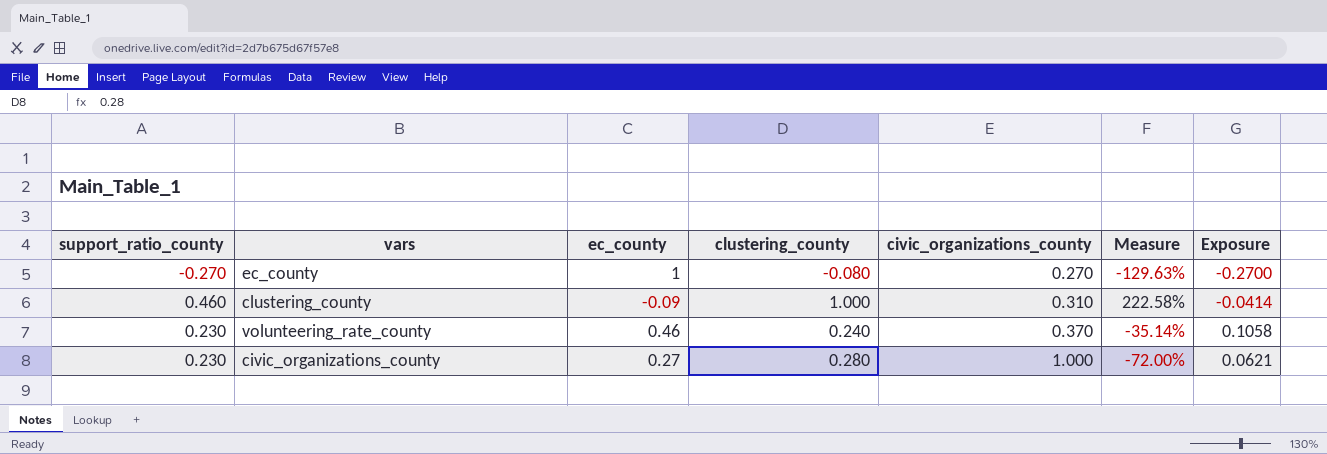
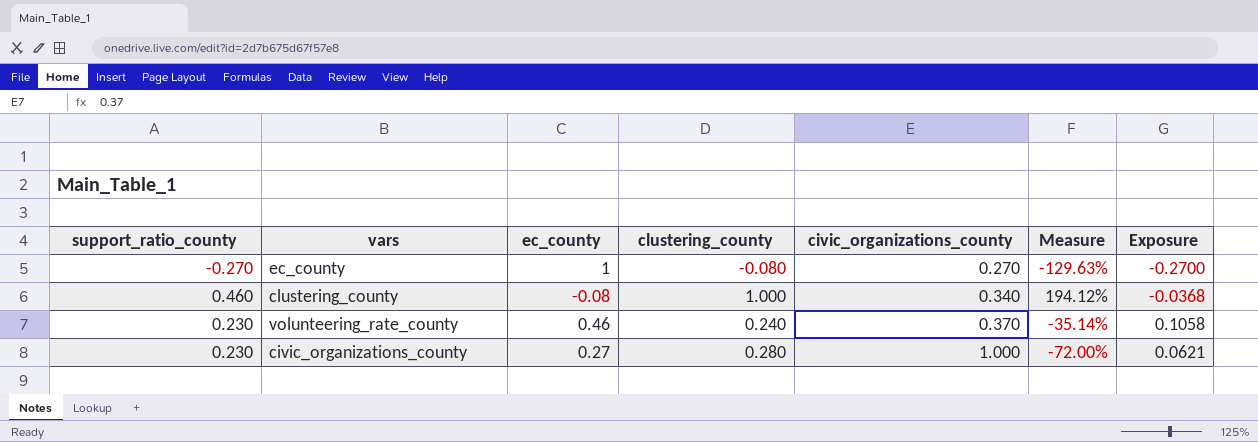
clustering_county | ec_county: -0.09 -> -0.08
clustering_county | civic_organizations_county: 0.310 -> 0.340
clustering_county | Measure: 222.58% -> 194.12%
clustering_county | Exposure: -0.0414 -> -0.0368

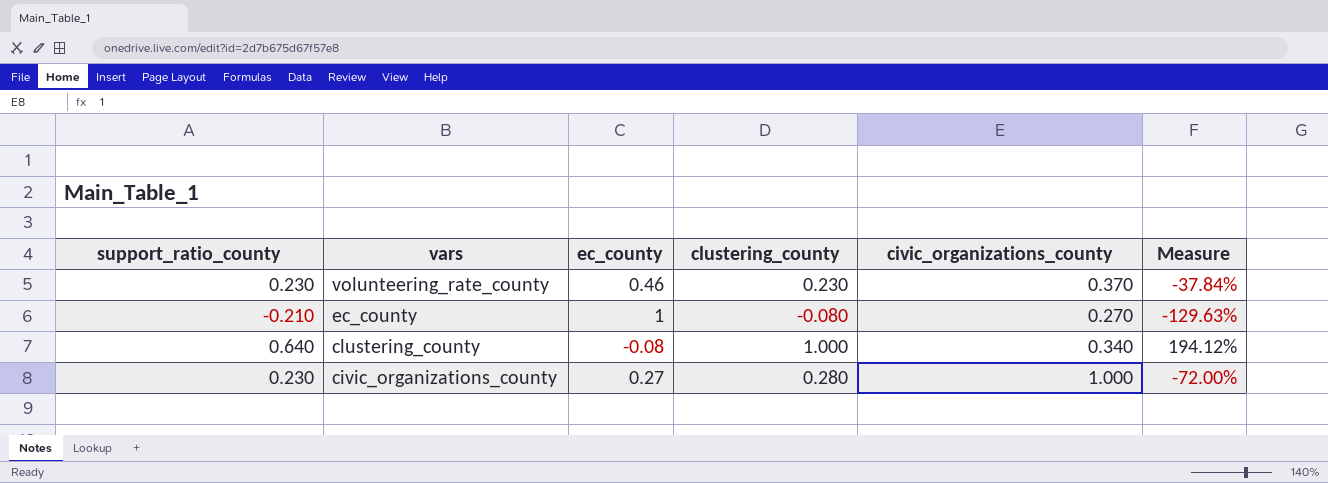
row order: civic_organizations_county ascending -> vars descending
column Exposure | formula: [support_ratio_county] * [ec_county] -> none
volunteering_rate_county | clustering_county: 0.240 -> 0.230
volunteering_rate_county | Measure: -35.14% -> -37.84%
ec_county | support_ratio_county: -0.270 -> -0.210
clustering_county | support_ratio_county: 0.460 -> 0.640

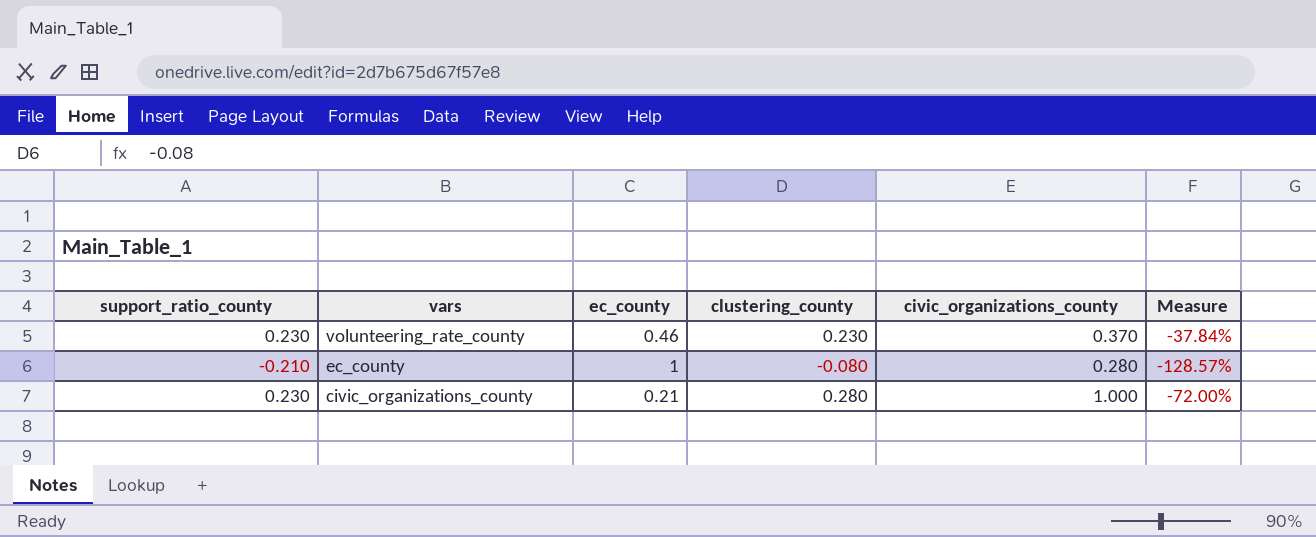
row clustering_county: 0.640 | -0.08 | 1.000 | 0.340 | 194.12% -> none
ec_county | civic_organizations_county: 0.270 -> 0.280
ec_county | Measure: -129.63% -> -128.57%
civic_organizations_county | ec_county: 0.27 -> 0.21

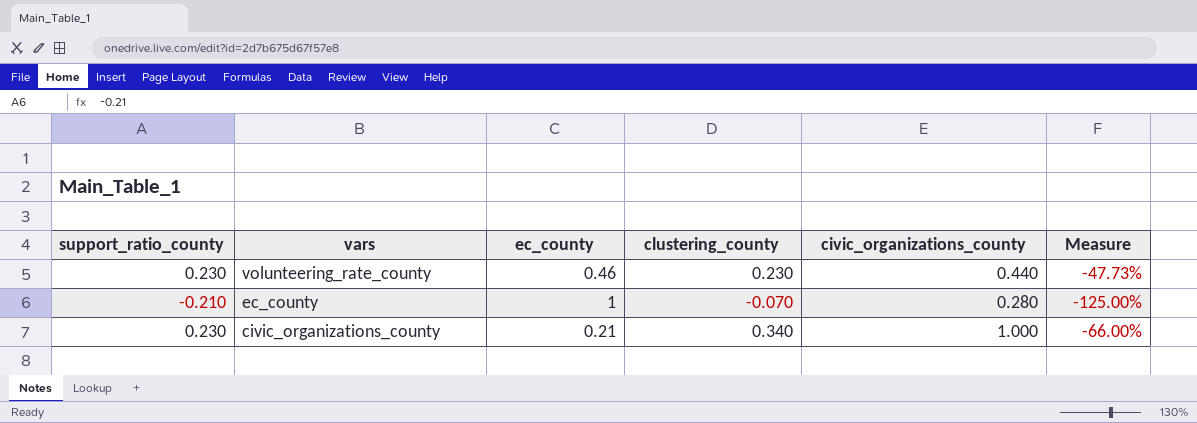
volunteering_rate_county | civic_organizations_county: 0.370 -> 0.440
volunteering_rate_county | Measure: -37.84% -> -47.73%
ec_county | clustering_county: -0.080 -> -0.070
ec_county | Measure: -128.57% -> -125.00%
civic_organizations_county | clustering_county: 0.280 -> 0.340
civic_organizations_county | Measure: -72.00% -> -66.00%

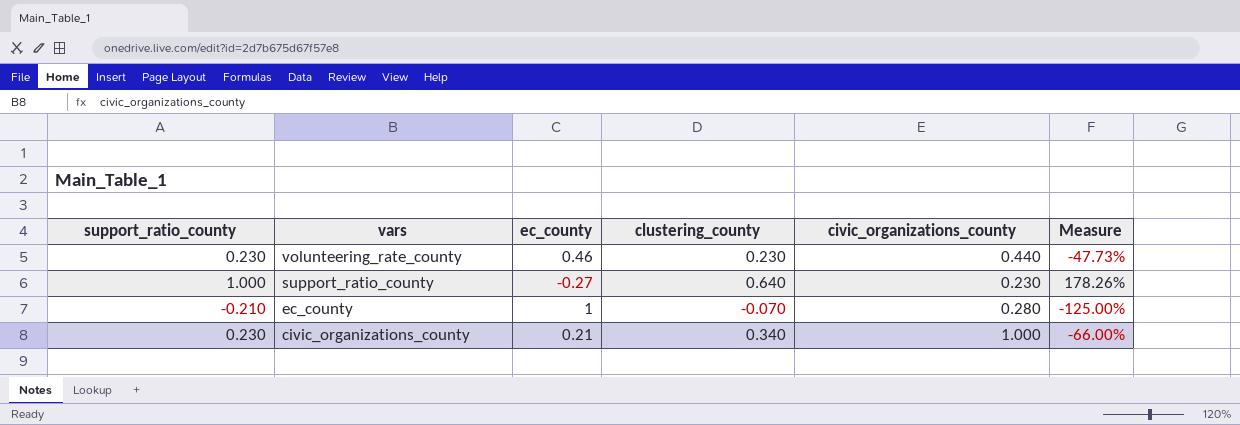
row support_ratio_county: none -> 1.000 | -0.27 | 0.640 | 0.230 | 178.26%

